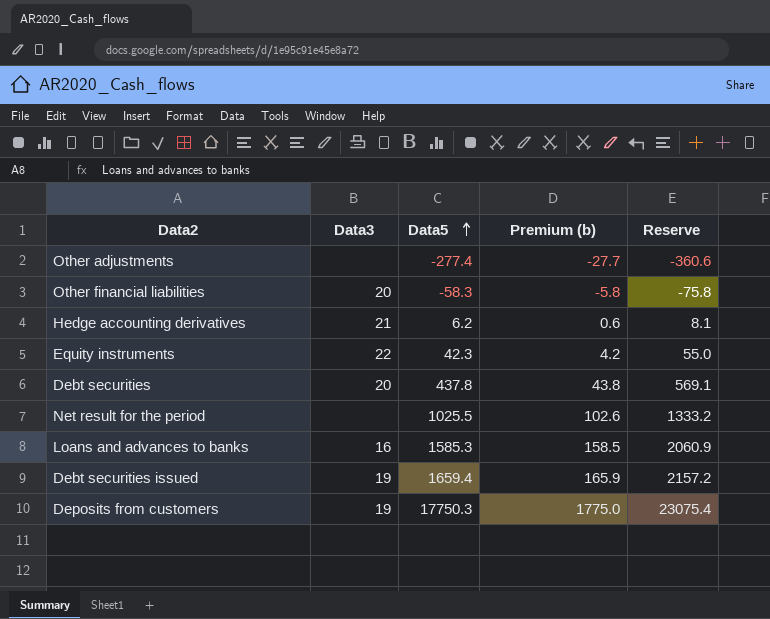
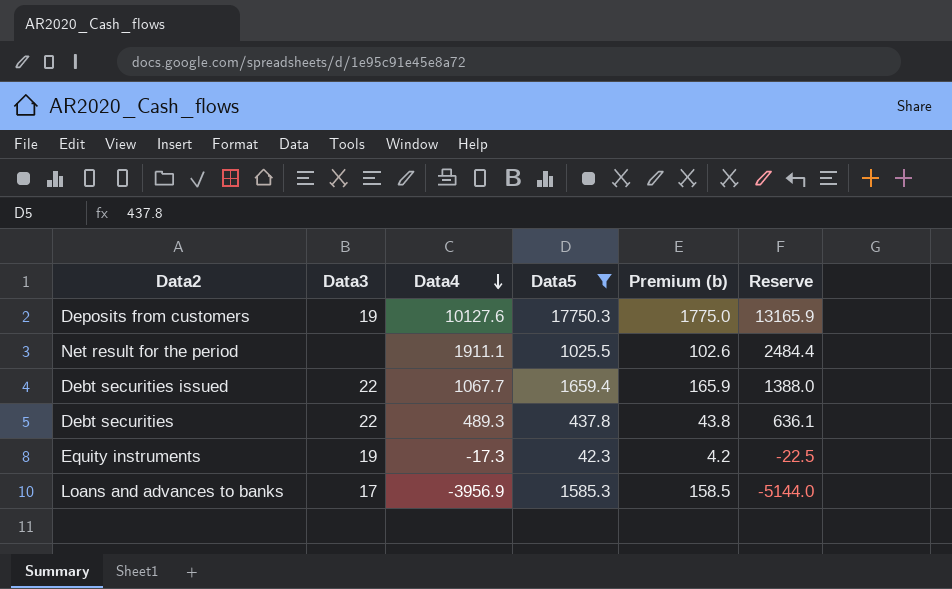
filter: none -> Data5 >= 42.3
row order: Data5 ascending -> Data4 descending
column Data4 | position: none -> 3
column Reserve | formula: [Data5] * 1.3 -> [Data4] * 1.3
Debt securities issued | Data3: 19 -> 22
Debt securities | Data3: 20 -> 22
Equity instruments | Data3: 22 -> 19
Loans and advances to banks | Data3: 16 -> 17

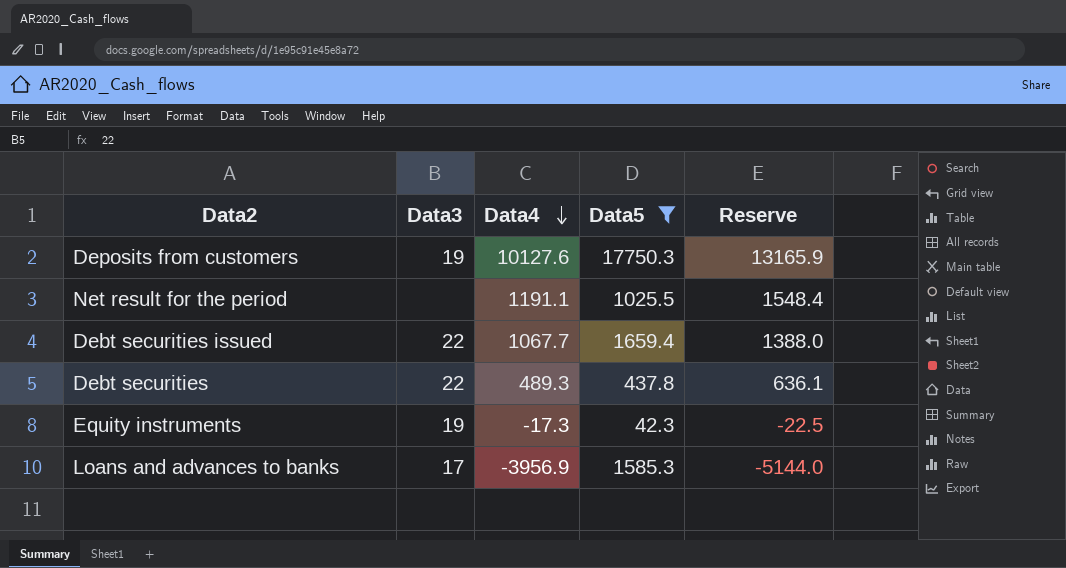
column Premium (b) | formula: [Data5] * 0.1 -> none
Net result for the period | Data4: 1911.1 -> 1191.1
Net result for the period | Reserve: 2484.4 -> 1548.4

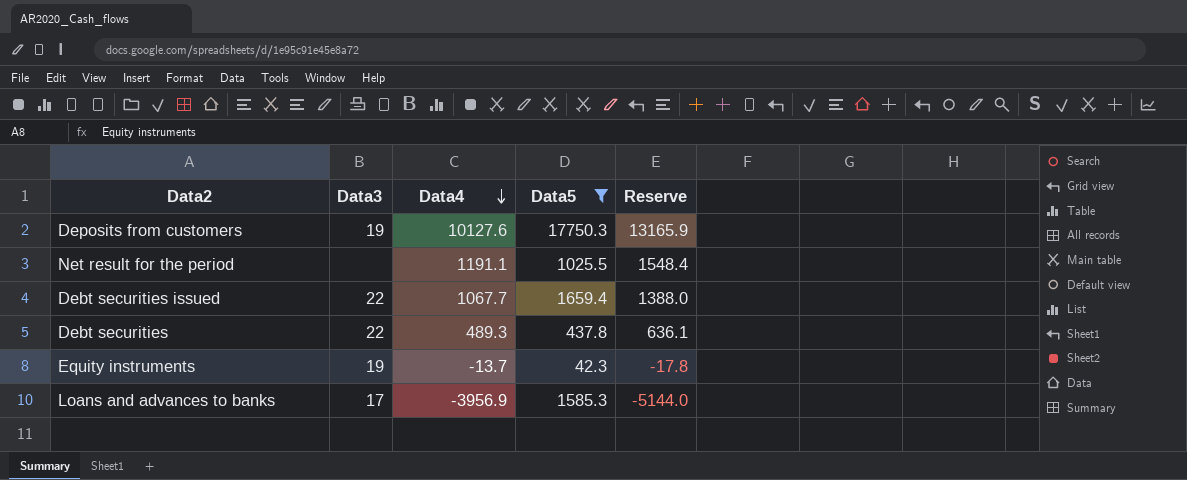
Equity instruments | Data4: -17.3 -> -13.7
Equity instruments | Reserve: -22.5 -> -17.8

